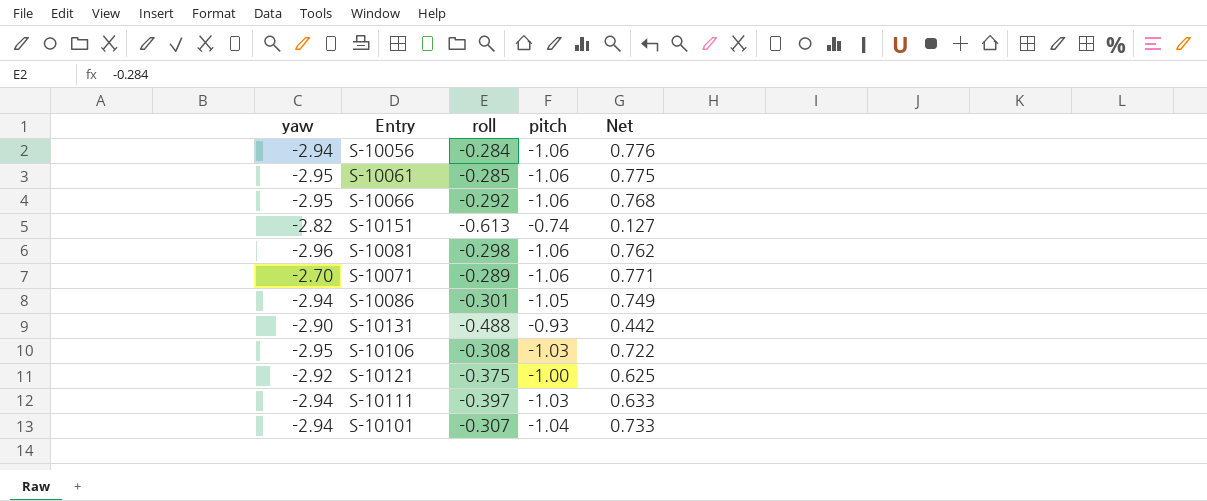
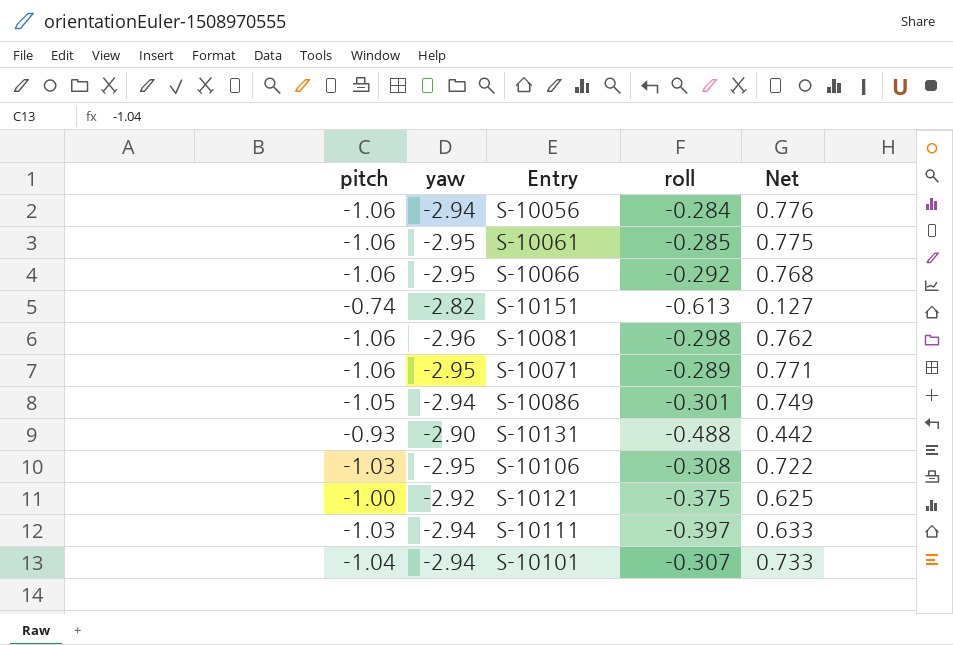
column pitch | position: 4 -> 1
S-10071 | yaw: -2.70 -> -2.95

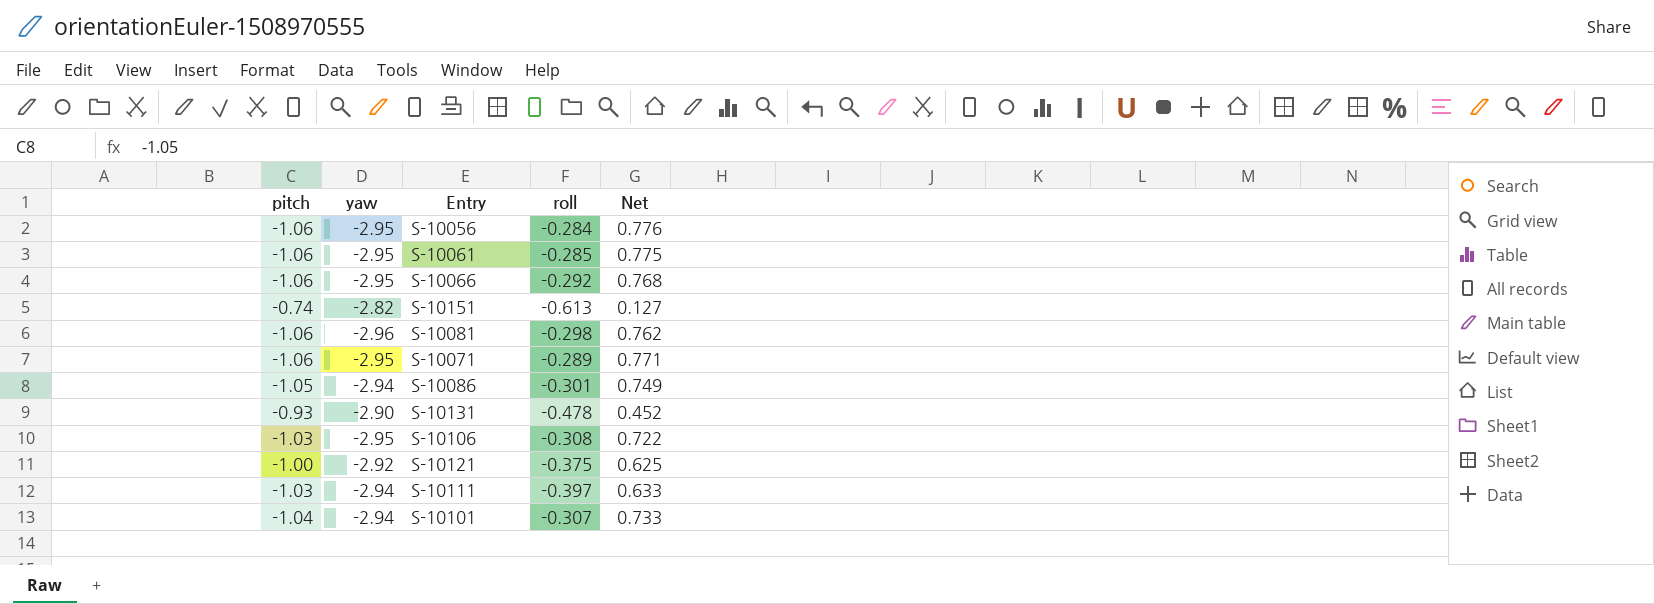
S-10056 | yaw: -2.94 -> -2.95
S-10131 | roll: -0.488 -> -0.478
S-10131 | Net: 0.442 -> 0.452

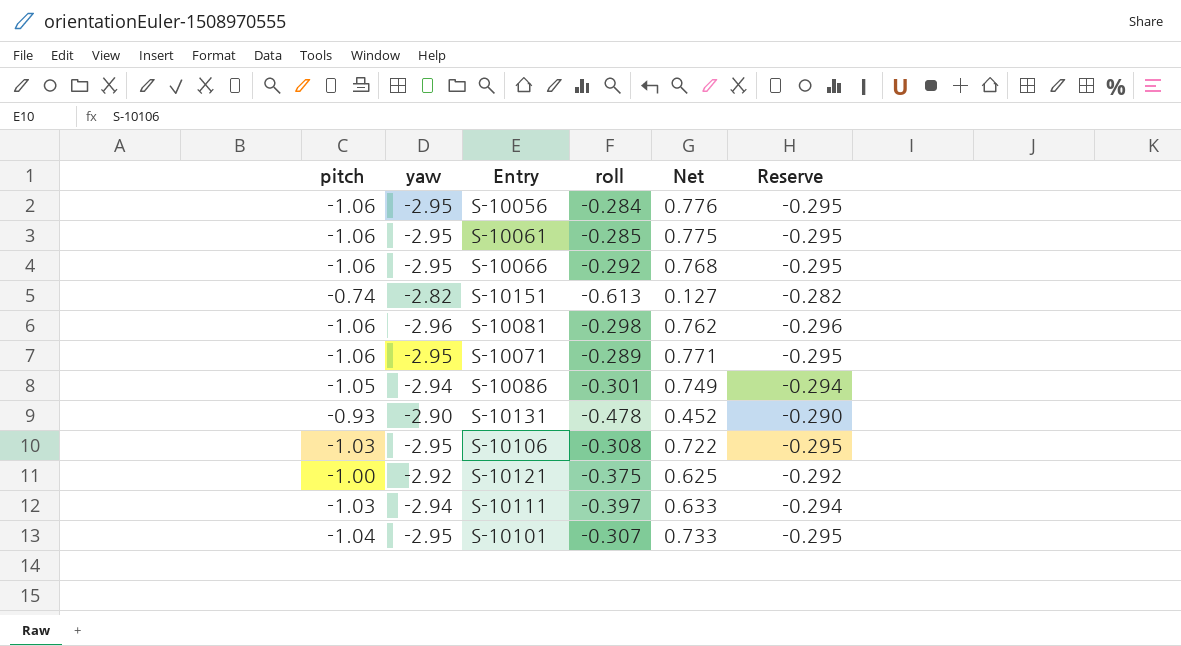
column Reserve | formula: none -> [yaw] * 0.1
S-10101 | yaw: -2.94 -> -2.95

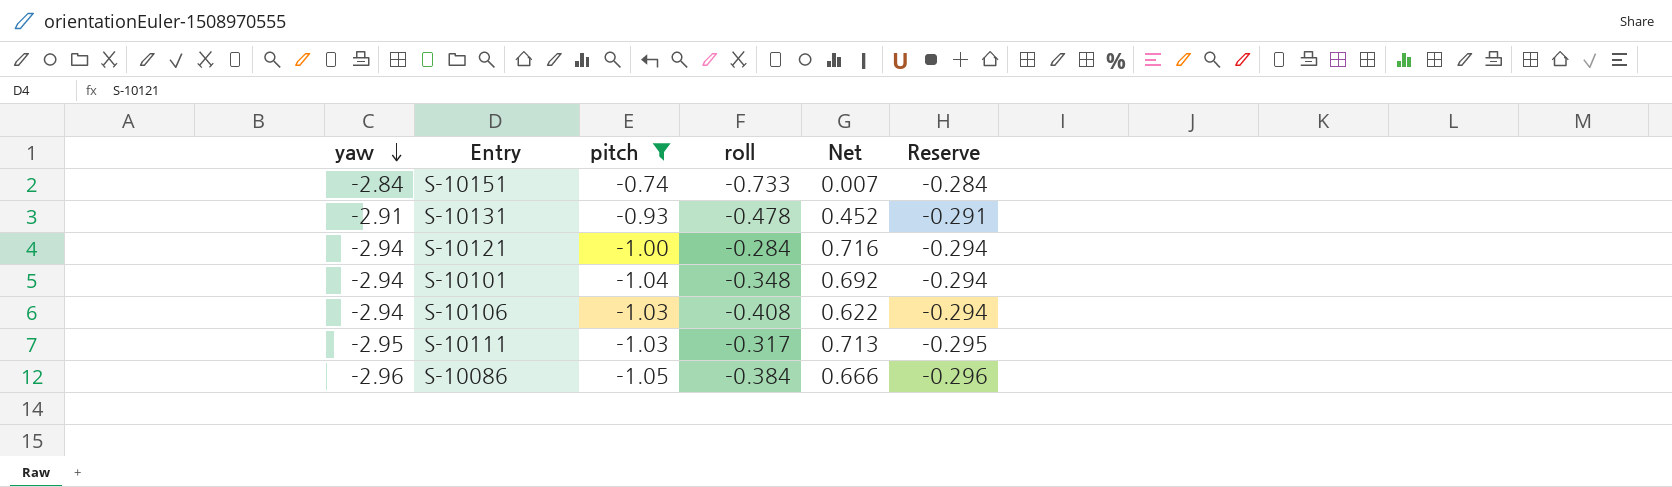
filter: none -> pitch != -1.06
row order: none -> yaw descending
column pitch | position: 1 -> 3
S-10151 | yaw: -2.82 -> -2.84
S-10151 | roll: -0.613 -> -0.733
S-10151 | Net: 0.127 -> 0.007
S-10151 | Reserve: -0.282 -> -0.284
S-10131 | yaw: -2.90 -> -2.91
S-10131 | Reserve: -0.290 -> -0.291
S-10121 | yaw: -2.92 -> -2.94
S-10121 | roll: -0.375 -> -0.284
S-10121 | Net: 0.625 -> 0.716
S-10121 | Reserve: -0.292 -> -0.294
S-10101 | yaw: -2.95 -> -2.94
S-10101 | roll: -0.307 -> -0.348
S-10101 | Net: 0.733 -> 0.692
S-10101 | Reserve: -0.295 -> -0.294
S-10106 | yaw: -2.95 -> -2.94
S-10106 | roll: -0.308 -> -0.408
S-10106 | Net: 0.722 -> 0.622
S-10106 | Reserve: -0.295 -> -0.294
S-10111 | yaw: -2.94 -> -2.95
S-10111 | roll: -0.397 -> -0.317
S-10111 | Net: 0.633 -> 0.713
S-10111 | Reserve: -0.294 -> -0.295
S-10086 | yaw: -2.94 -> -2.96
S-10086 | roll: -0.301 -> -0.384
S-10086 | Net: 0.749 -> 0.666
S-10086 | Reserve: -0.294 -> -0.296

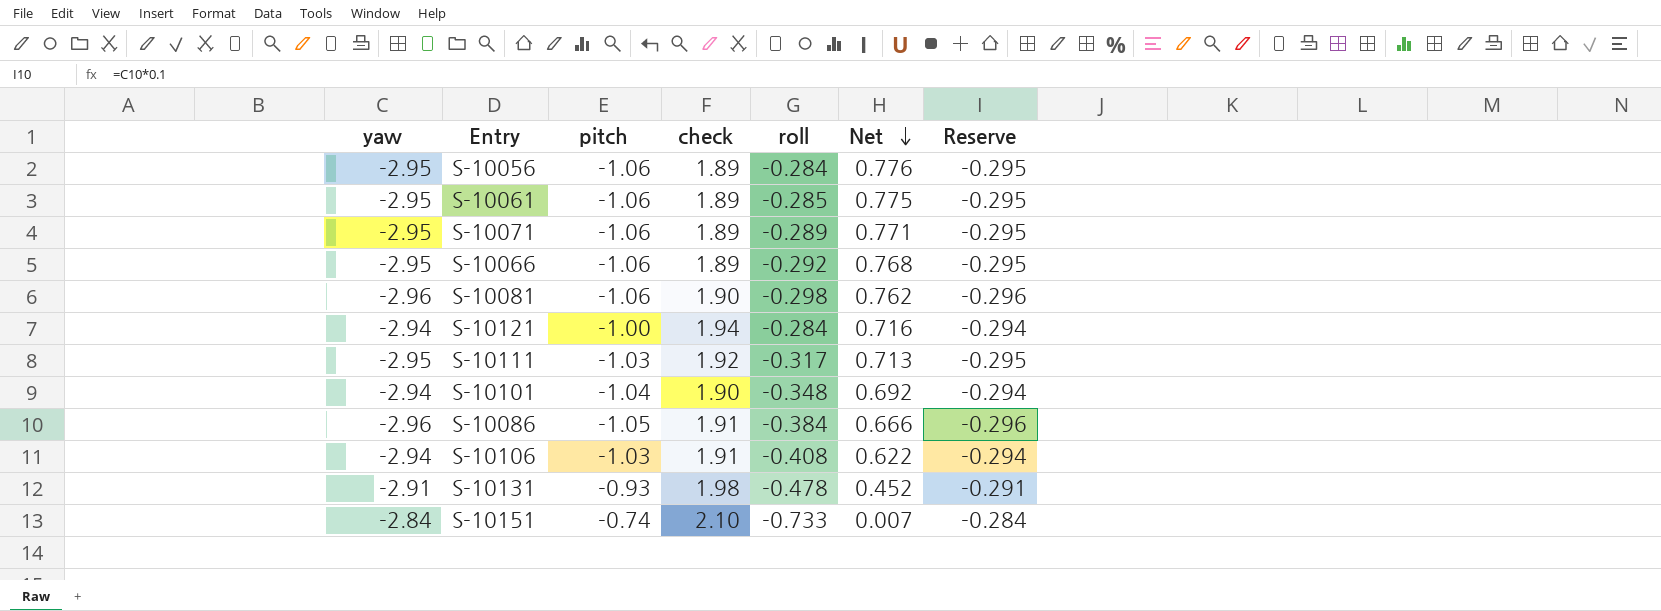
filter: pitch != -1.06 -> none
row order: yaw descending -> Net descending
column check | formula: none -> [pitch] - [yaw]

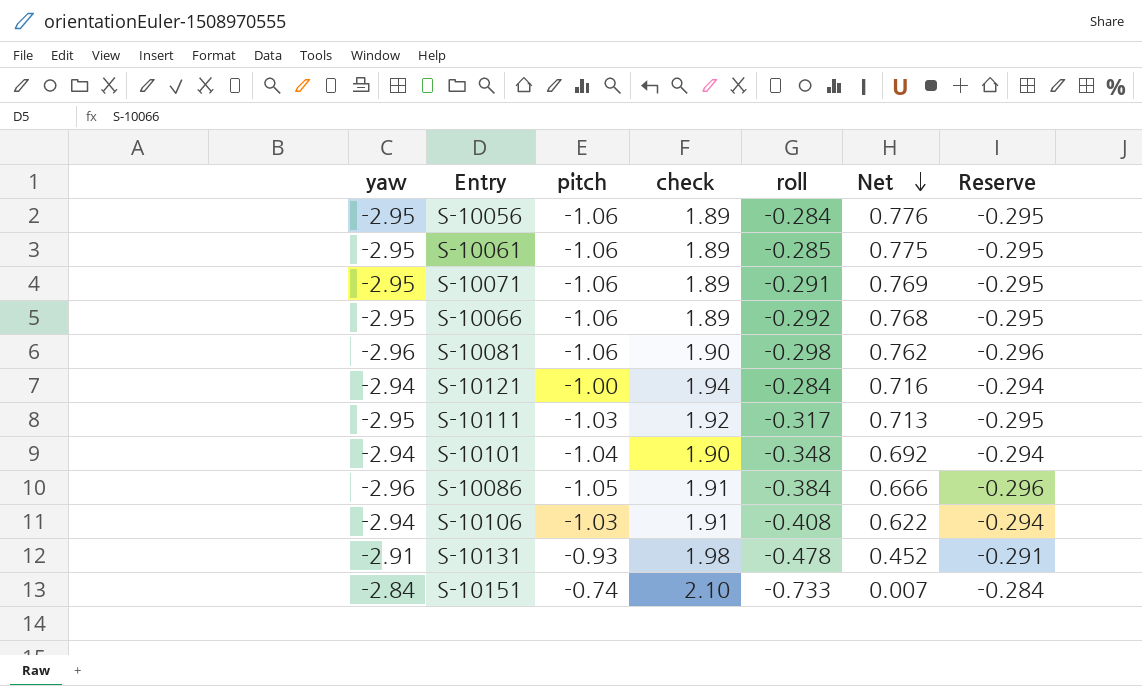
S-10071 | roll: -0.289 -> -0.291
S-10071 | Net: 0.771 -> 0.769

